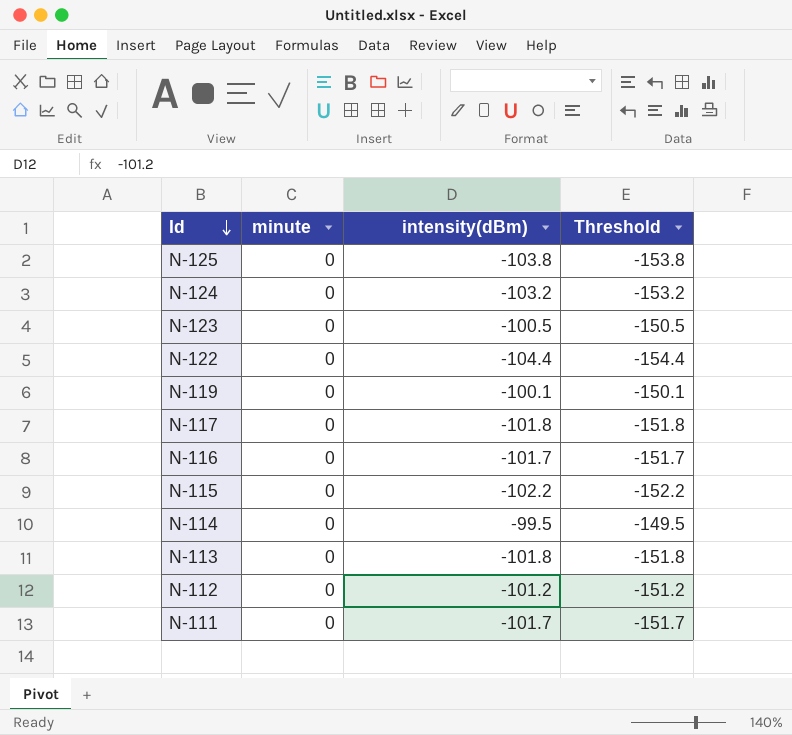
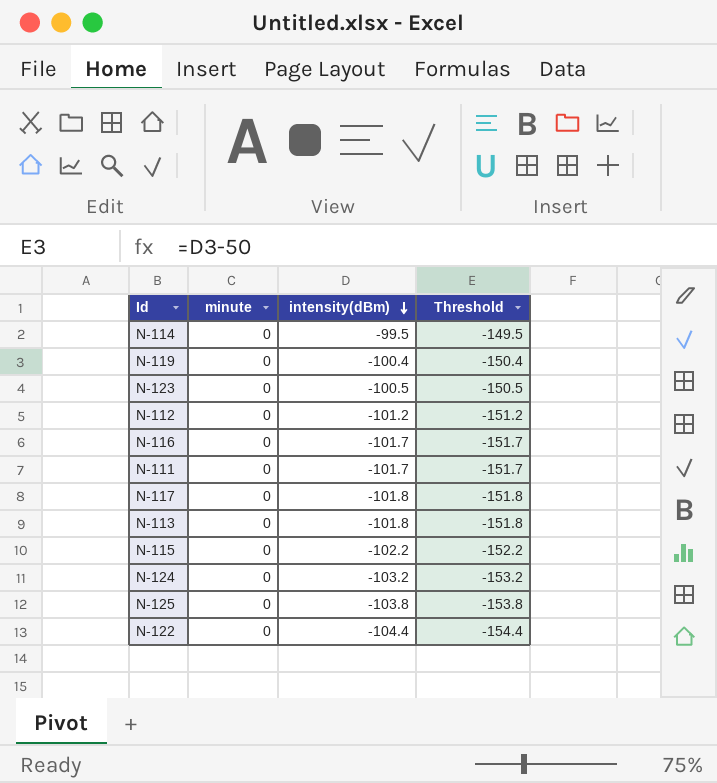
row order: Id descending -> intensity(dBm) descending
N-119 | intensity(dBm): -100.1 -> -100.4
N-119 | Threshold: -150.1 -> -150.4

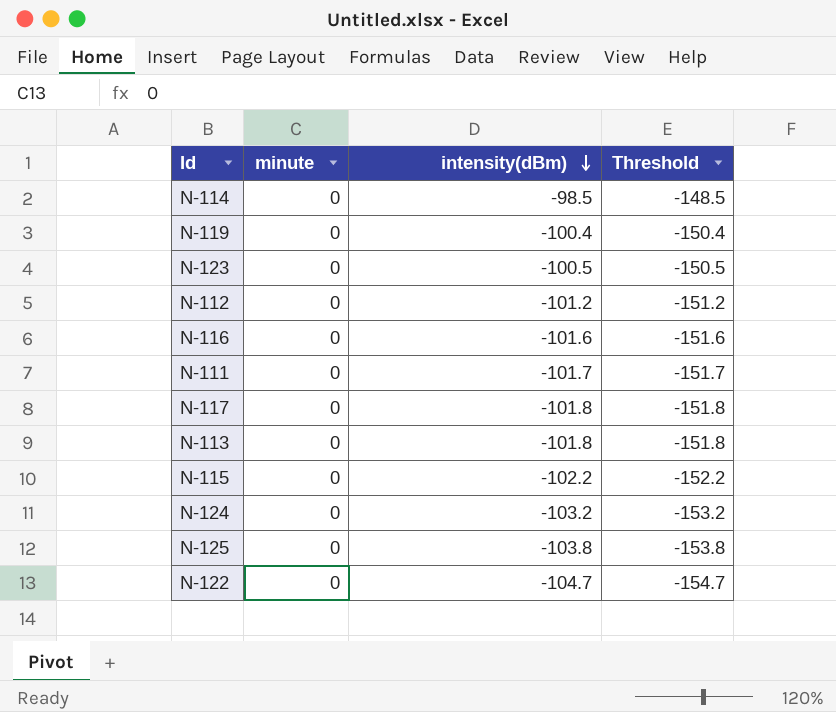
N-114 | intensity(dBm): -99.5 -> -98.5
N-114 | Threshold: -149.5 -> -148.5
N-116 | intensity(dBm): -101.7 -> -101.6
N-116 | Threshold: -151.7 -> -151.6
N-122 | intensity(dBm): -104.4 -> -104.7
N-122 | Threshold: -154.4 -> -154.7

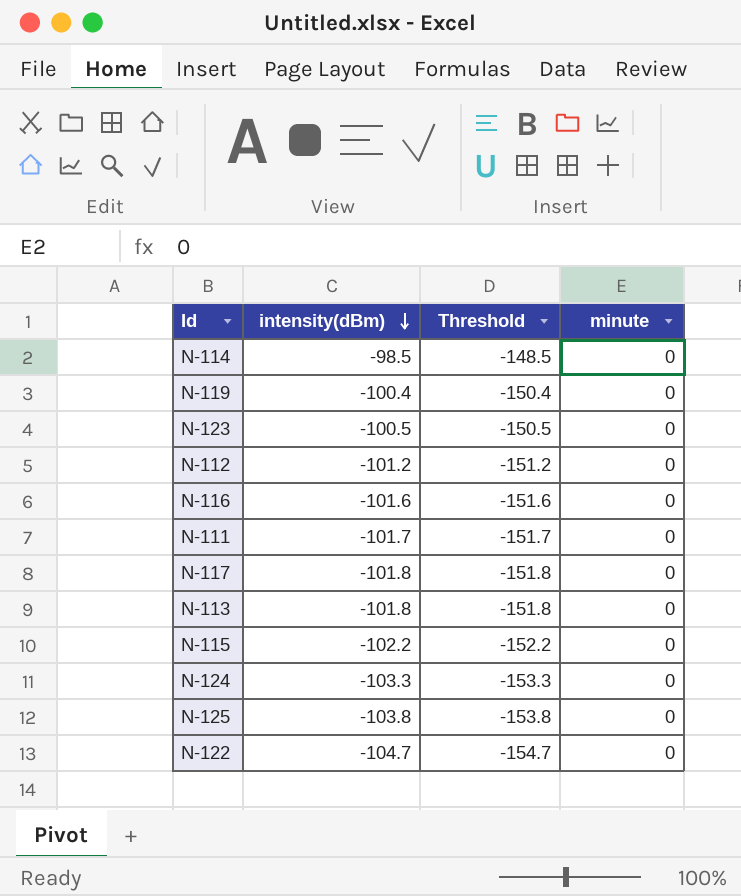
column minute | position: 2 -> 4
N-124 | intensity(dBm): -103.2 -> -103.3
N-124 | Threshold: -153.2 -> -153.3

